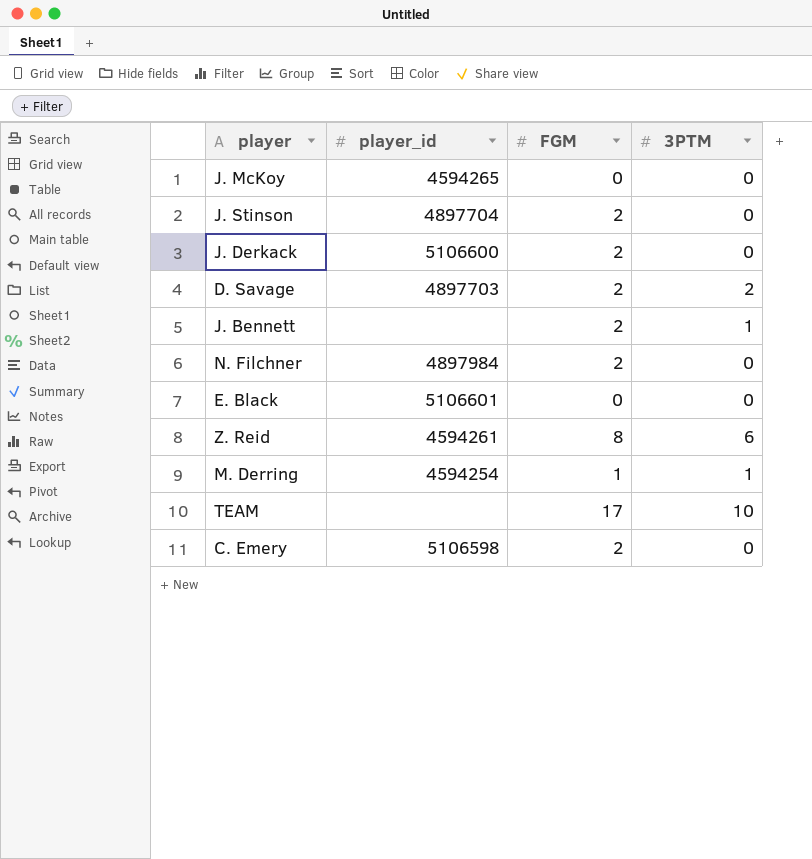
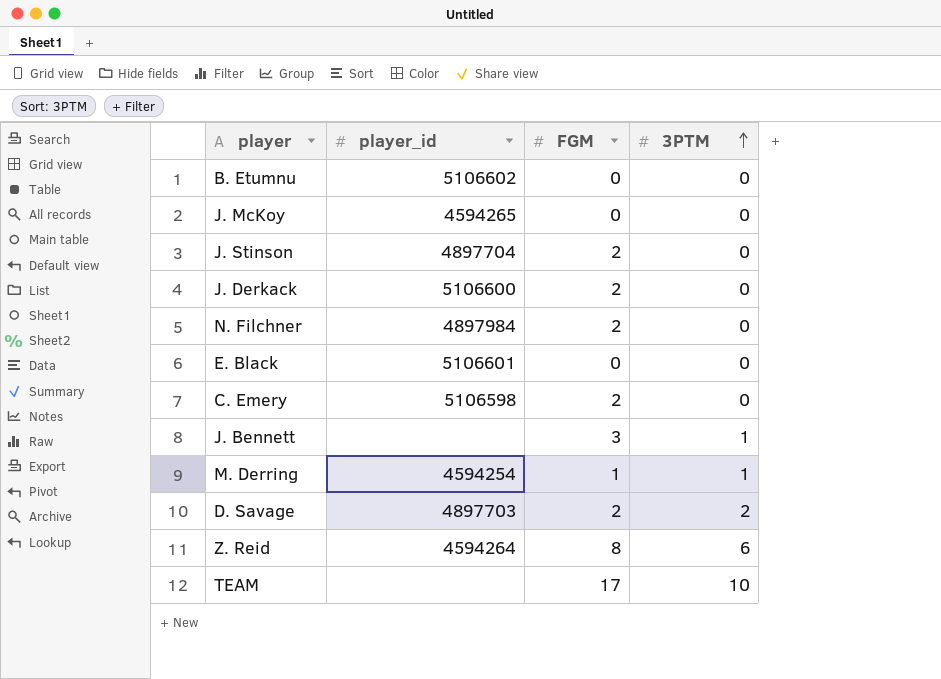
row order: none -> 3PTM ascending
row B. Etumnu: none -> 5106602 | 0 | 0
J. Bennett | FGM: 2 -> 3
Z. Reid | player_id: 4594261 -> 4594264

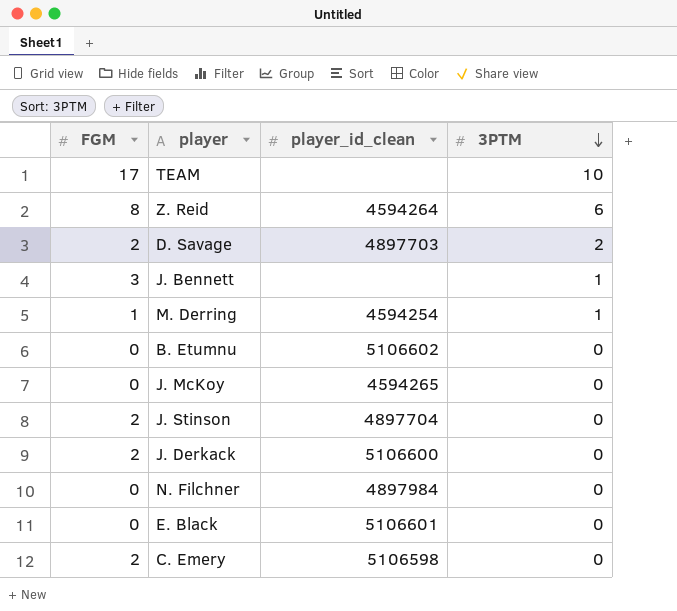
row order: 3PTM ascending -> 3PTM descending
column FGM | position: 3 -> 1
column name: player_id -> player_id_clean
N. Filchner | FGM: 2 -> 0

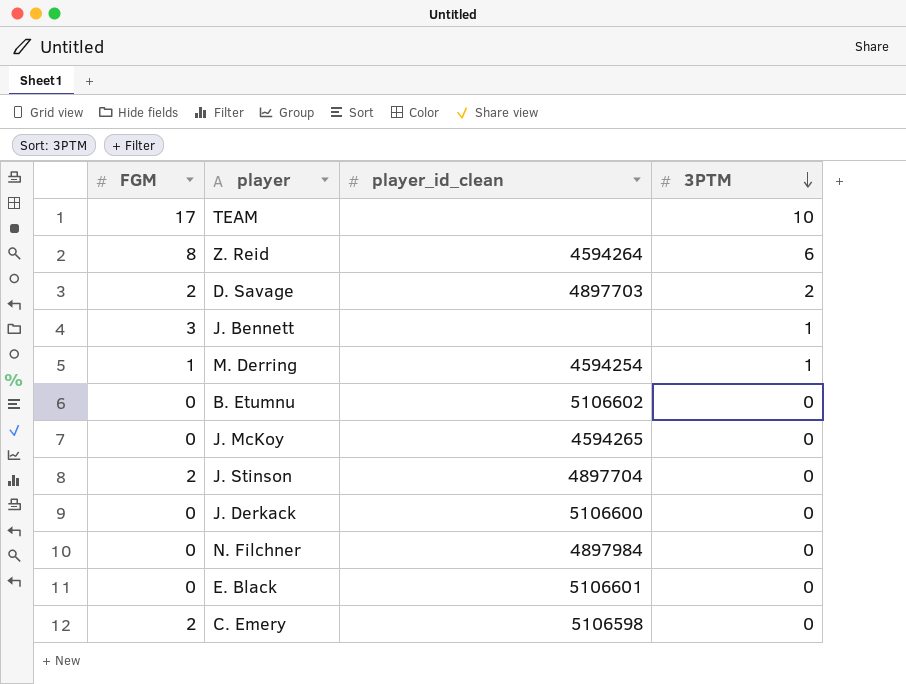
J. Derkack | FGM: 2 -> 0

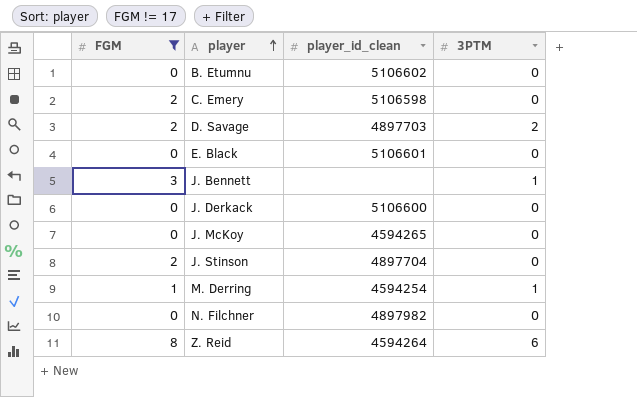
filter: none -> FGM != 17
row order: 3PTM descending -> player ascending
N. Filchner | player_id_clean: 4897984 -> 4897982

